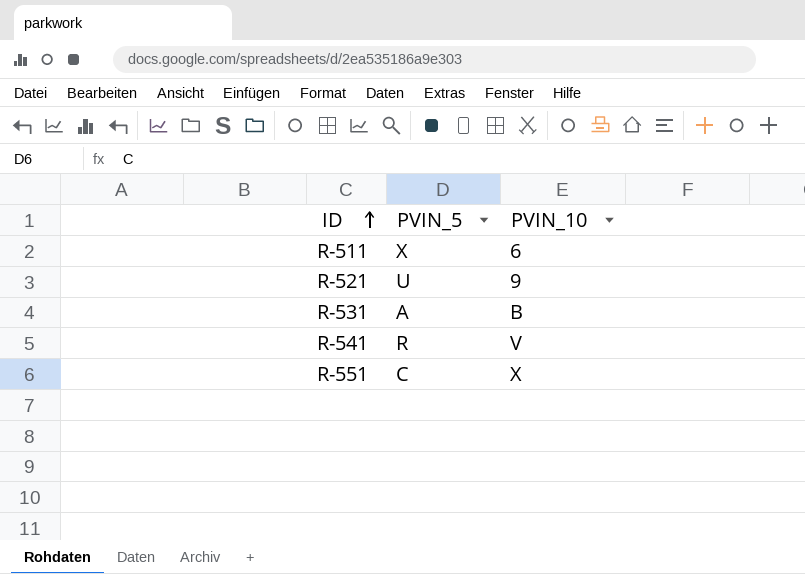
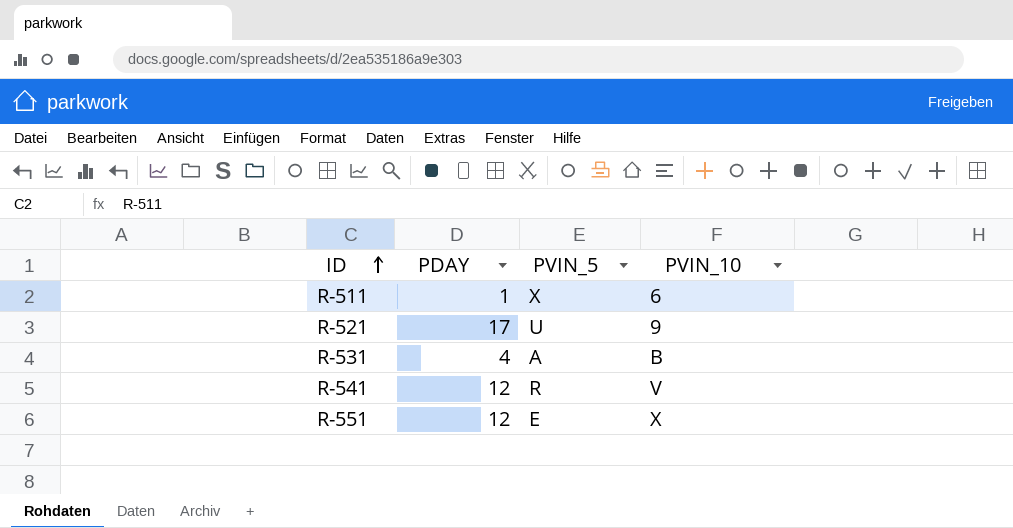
column PDAY | position: none -> 2
R-551 | PVIN_5: C -> E

